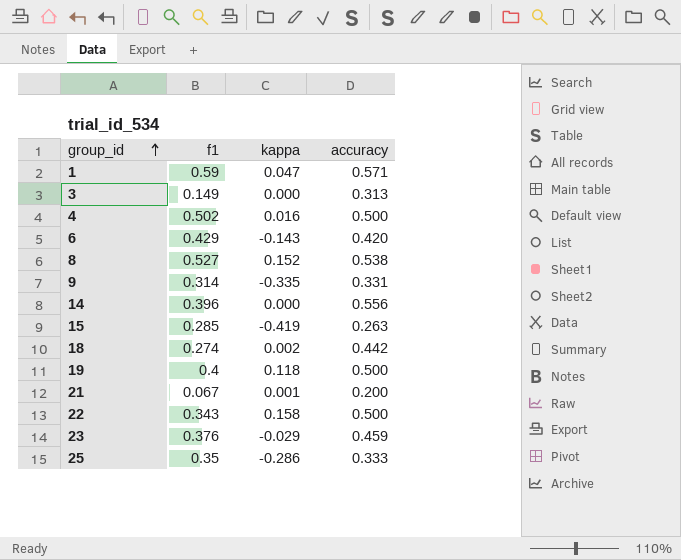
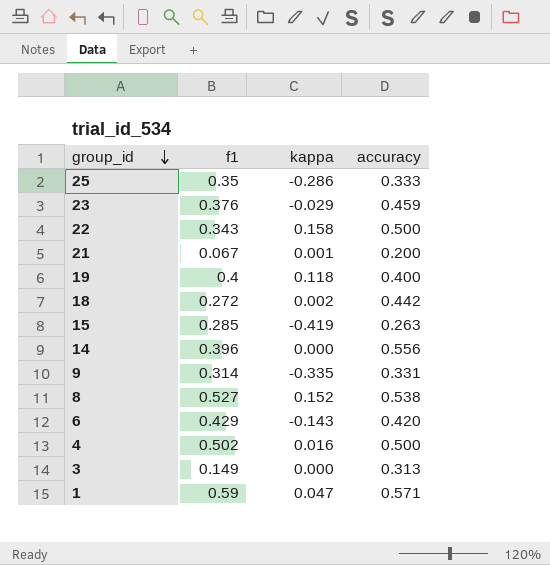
row order: group_id ascending -> group_id descending
19 | accuracy: 0.500 -> 0.400
18 | f1: 0.274 -> 0.272

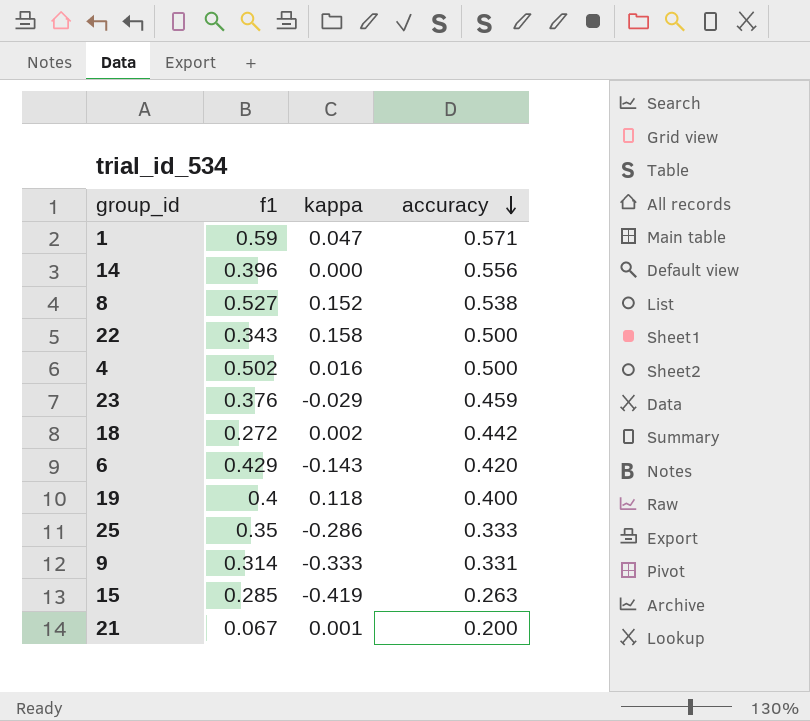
row order: group_id descending -> accuracy descending
row 3: 0.149 | 0.000 | 0.313 -> none
9 | kappa: -0.335 -> -0.333

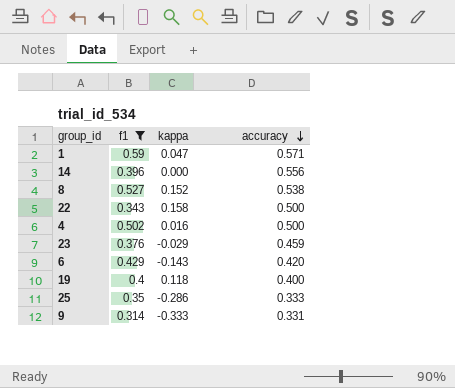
filter: none -> f1 >= 0.314

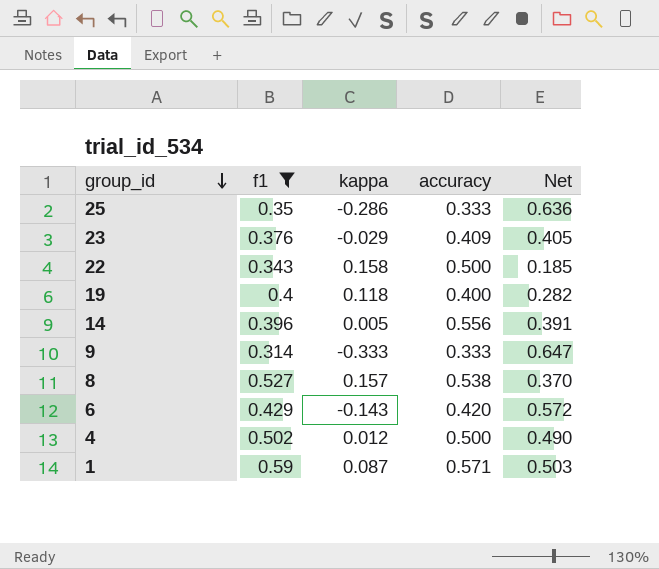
row order: accuracy descending -> group_id descending
column Net | formula: none -> [f1] - [kappa]
23 | accuracy: 0.459 -> 0.409
14 | kappa: 0.000 -> 0.005
9 | accuracy: 0.331 -> 0.333
8 | kappa: 0.152 -> 0.157
4 | kappa: 0.016 -> 0.012
1 | kappa: 0.047 -> 0.087

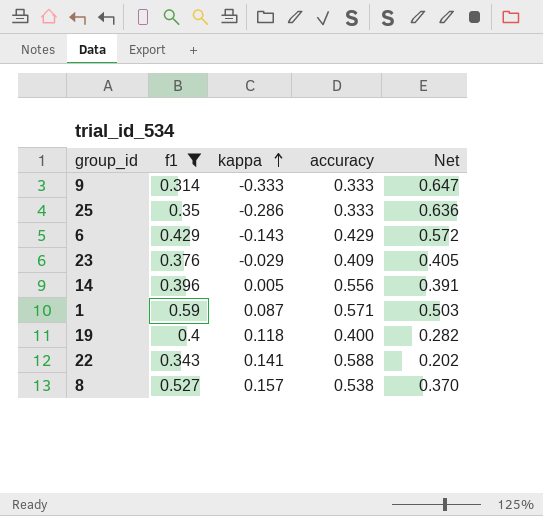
row order: group_id descending -> kappa ascending
row 4: 0.502 | 0.012 | 0.500 | 0.490 -> none
6 | accuracy: 0.420 -> 0.429
22 | kappa: 0.158 -> 0.141
22 | accuracy: 0.500 -> 0.588
22 | Net: 0.185 -> 0.202

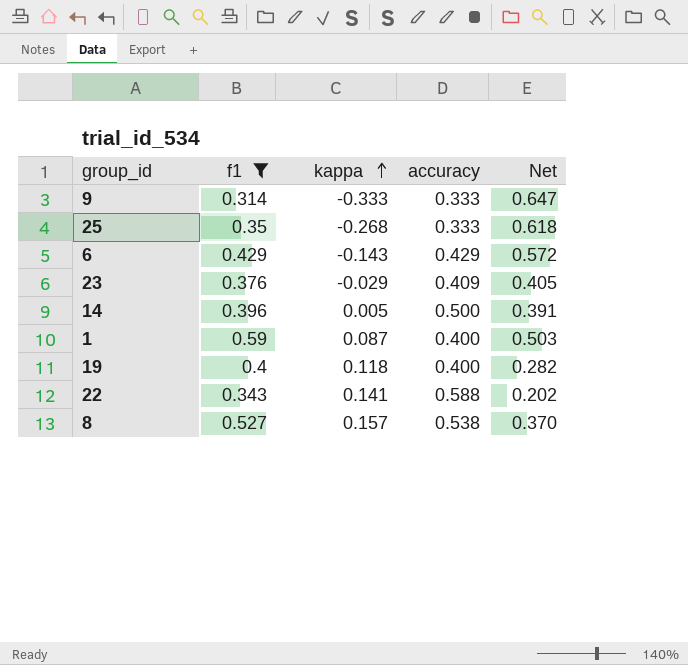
25 | kappa: -0.286 -> -0.268
25 | Net: 0.636 -> 0.618
14 | accuracy: 0.556 -> 0.500
1 | accuracy: 0.571 -> 0.400

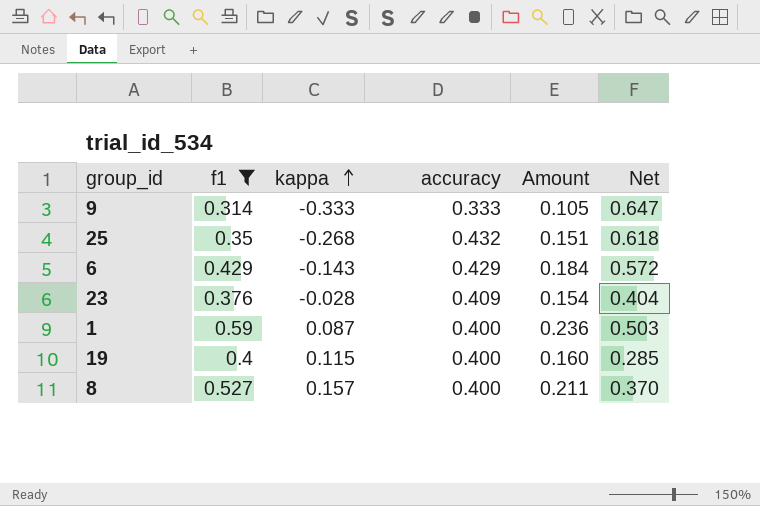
column Amount | formula: none -> [f1] * [accuracy]
row 14: 0.396 | 0.005 | 0.500 | 0.391 -> none
row 22: 0.343 | 0.141 | 0.588 | 0.202 -> none
25 | accuracy: 0.333 -> 0.432
23 | kappa: -0.029 -> -0.028
23 | Net: 0.405 -> 0.404
19 | kappa: 0.118 -> 0.115
19 | Net: 0.282 -> 0.285
8 | accuracy: 0.538 -> 0.400

